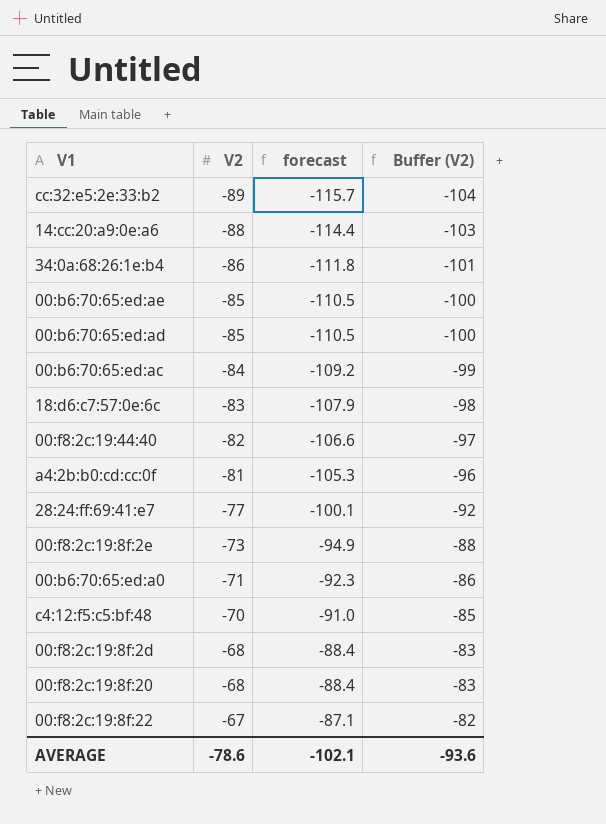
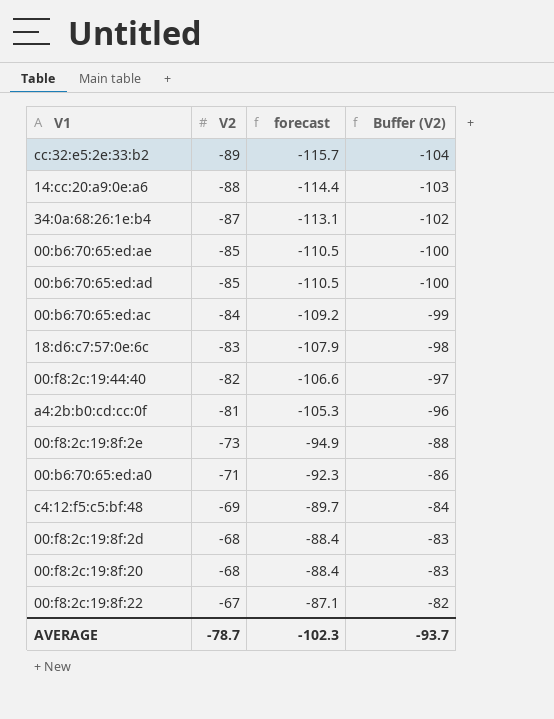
row 28:24:ff:69:41:e7: -77 | -100.1 | -92 -> none
34:0a:68:26:1e:b4 | V2: -86 -> -87
34:0a:68:26:1e:b4 | forecast: -111.8 -> -113.1
34:0a:68:26:1e:b4 | Buffer (V2): -101 -> -102
c4:12:f5:c5:bf:48 | V2: -70 -> -69
c4:12:f5:c5:bf:48 | forecast: -91.0 -> -89.7
c4:12:f5:c5:bf:48 | Buffer (V2): -85 -> -84
AVERAGE | V2: -78.6 -> -78.7
AVERAGE | forecast: -102.1 -> -102.3
AVERAGE | Buffer (V2): -93.6 -> -93.7

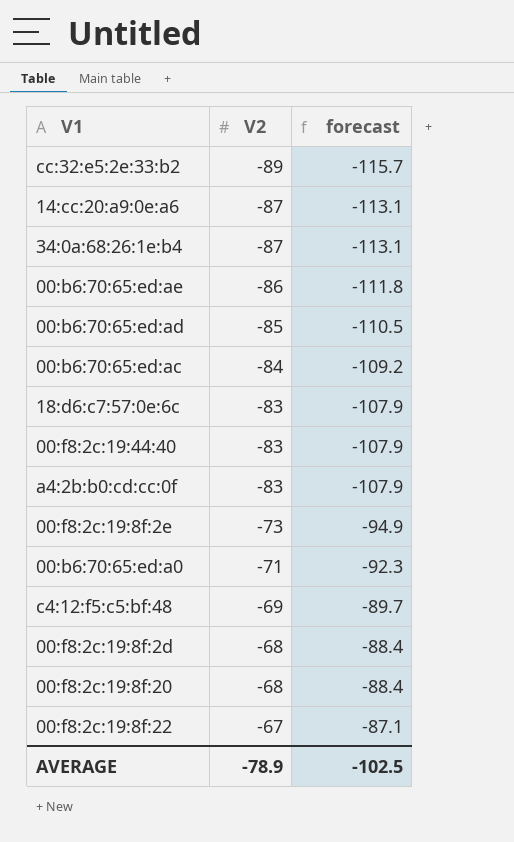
column Buffer (V2) | formula: [V2] - 15 -> none
14:cc:20:a9:0e:a6 | V2: -88 -> -87
14:cc:20:a9:0e:a6 | forecast: -114.4 -> -113.1
00:b6:70:65:ed:ae | V2: -85 -> -86
00:b6:70:65:ed:ae | forecast: -110.5 -> -111.8
00:f8:2c:19:44:40 | V2: -82 -> -83
00:f8:2c:19:44:40 | forecast: -106.6 -> -107.9
a4:2b:b0:cd:cc:0f | V2: -81 -> -83
a4:2b:b0:cd:cc:0f | forecast: -105.3 -> -107.9
AVERAGE | V2: -78.7 -> -78.9
AVERAGE | forecast: -102.3 -> -102.5

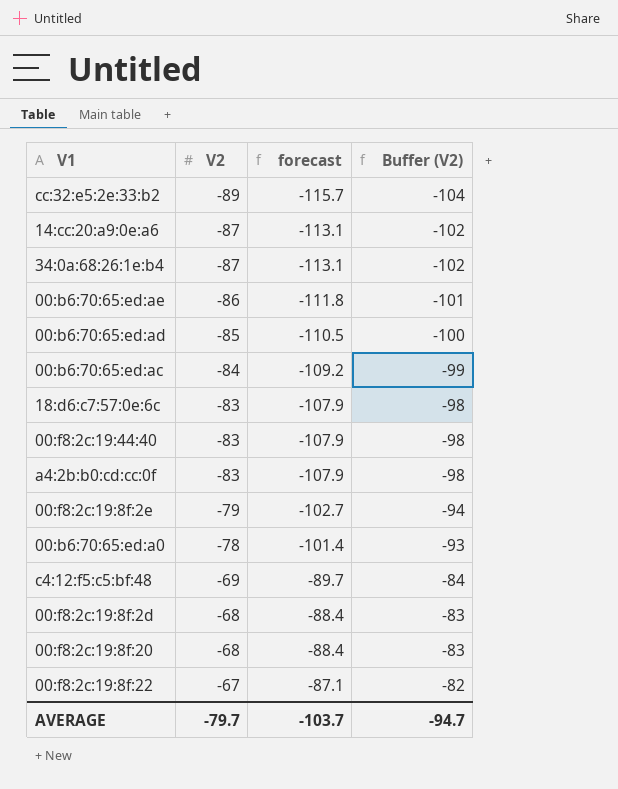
column Buffer (V2) | formula: none -> [V2] - 15
00:f8:2c:19:8f:2e | V2: -73 -> -79
00:f8:2c:19:8f:2e | forecast: -94.9 -> -102.7
00:b6:70:65:ed:a0 | V2: -71 -> -78
00:b6:70:65:ed:a0 | forecast: -92.3 -> -101.4
AVERAGE | V2: -78.9 -> -79.7
AVERAGE | forecast: -102.5 -> -103.7

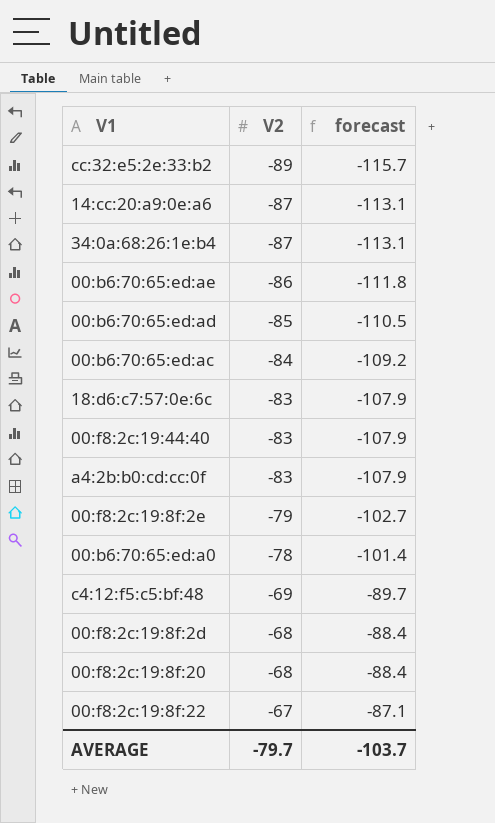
column Buffer (V2) | formula: [V2] - 15 -> none

